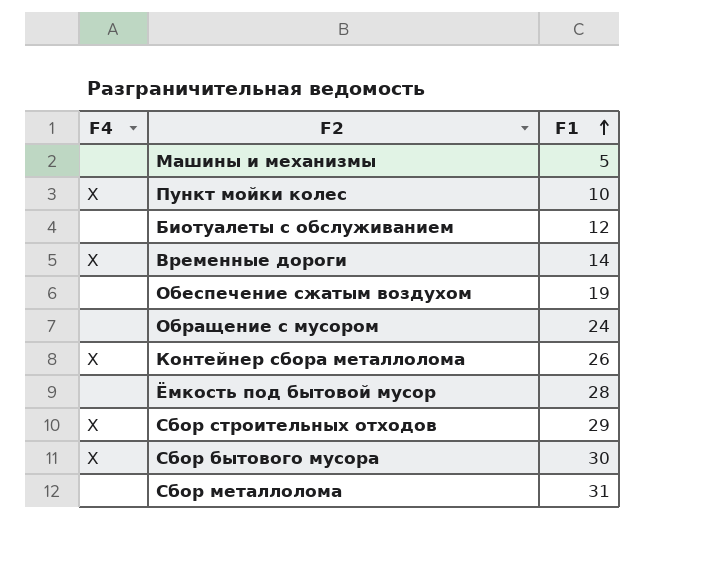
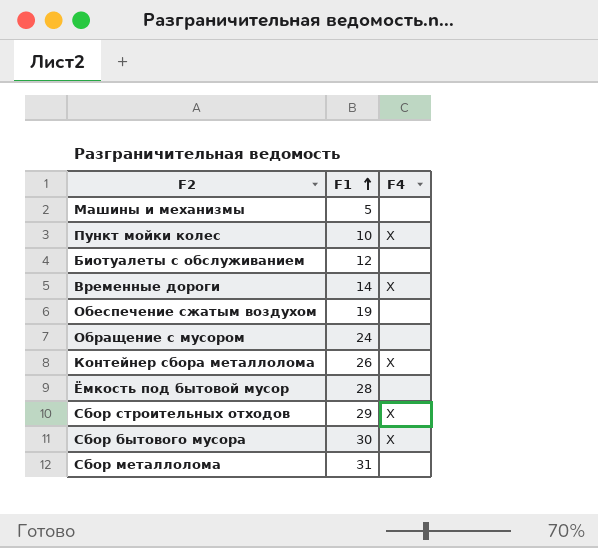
column F4 | position: 1 -> 3

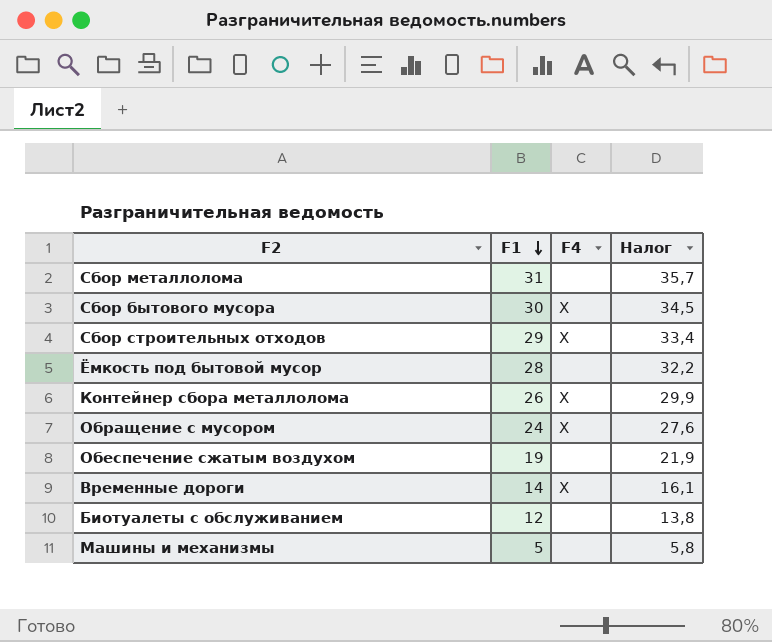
row order: F1 ascending -> F1 descending
column Налог | formula: none -> [F1] * 1,15
row Пункт мойки колес: 10 | Х -> none
Обращение с мусором | F4: none -> Х

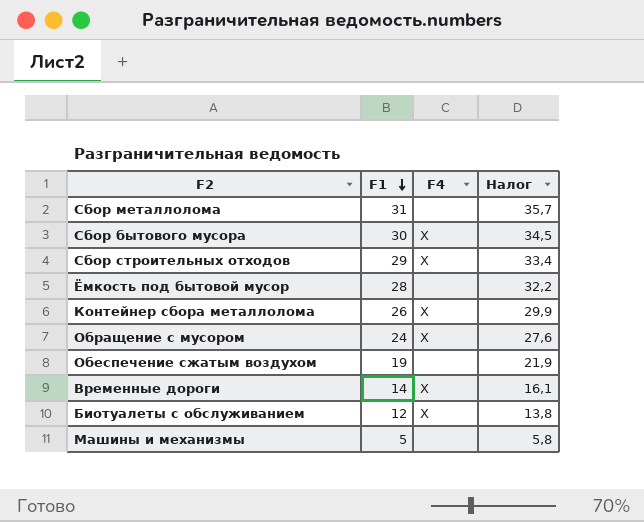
Биотуалеты с обслуживанием | F4: none -> Х

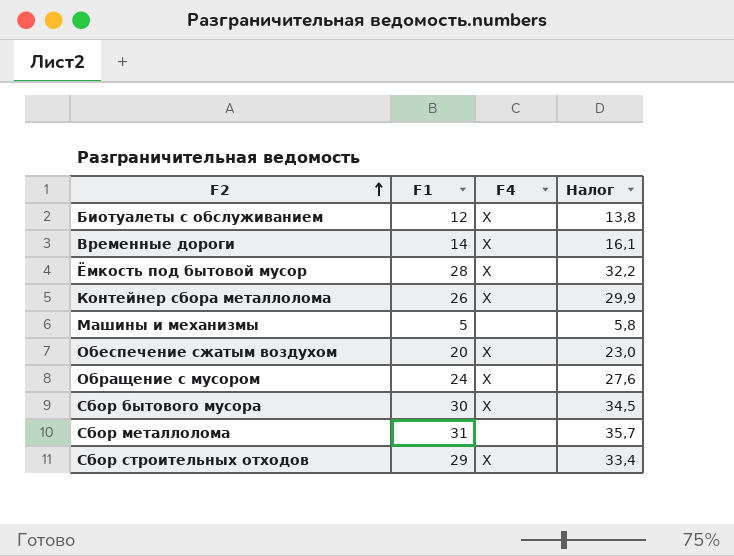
row order: F1 descending -> F2 ascending
Ёмкость под бытовой мусор | F4: none -> Х
Обеспечение сжатым воздухом | F1: 19 -> 20
Обеспечение сжатым воздухом | F4: none -> Х
Обеспечение сжатым воздухом | Налог: 21,9 -> 23,0

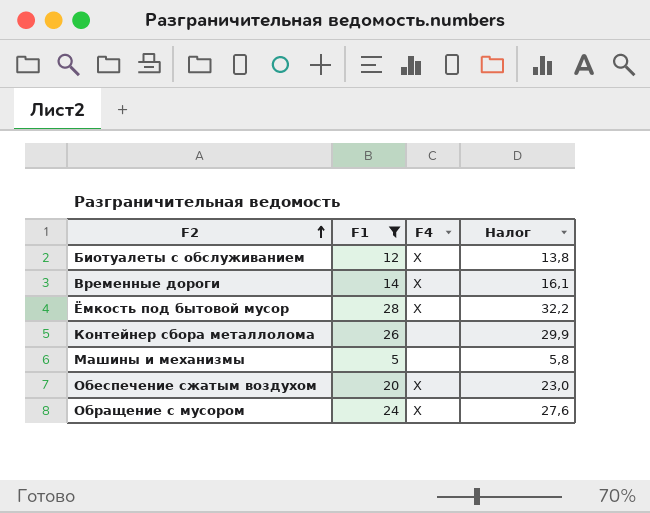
filter: none -> F1 <= 28
Контейнер сбора металлолома | F4: Х -> none

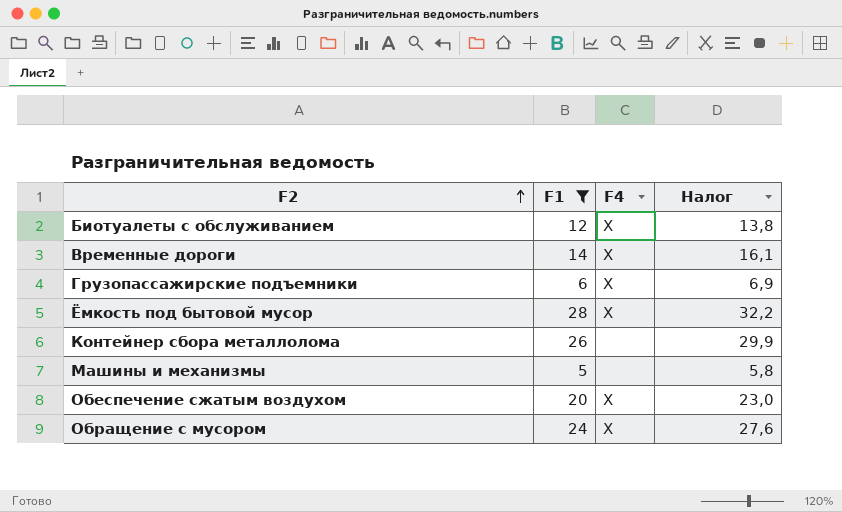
row Грузопассажирские подъемники: none -> 6 | Х | 6,9

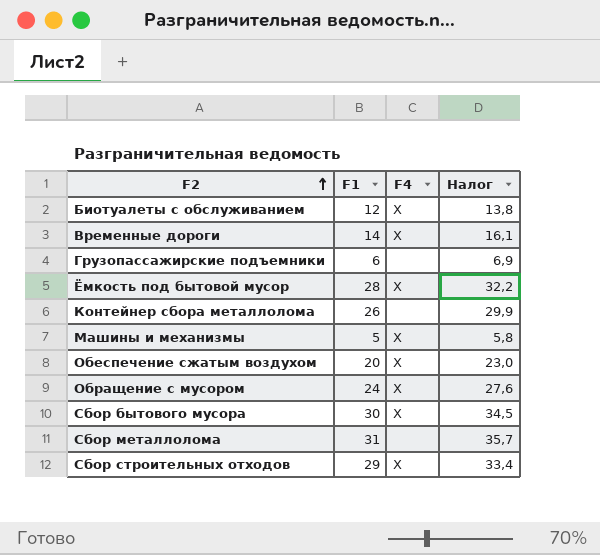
filter: F1 <= 28 -> none
Грузопассажирские подъемники | F4: Х -> none
Машины и механизмы | F4: none -> Х

